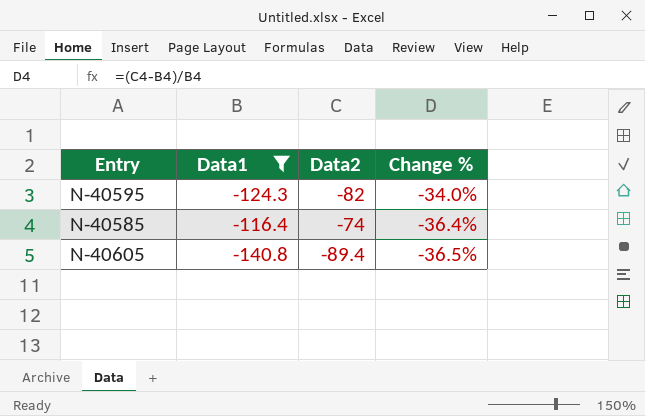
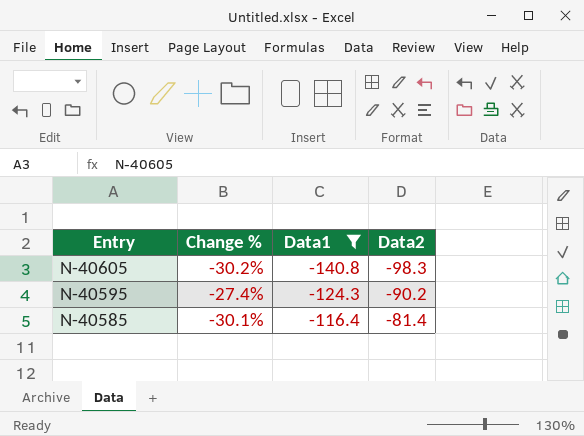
row order: Change % descending -> Entry descending
column Change % | position: 4 -> 2
N-40605 | Change %: -36.5% -> -30.2%
N-40605 | Data2: -89.4 -> -98.3
N-40595 | Change %: -34.0% -> -27.4%
N-40595 | Data2: -82 -> -90.2
N-40585 | Change %: -36.4% -> -30.1%
N-40585 | Data2: -74 -> -81.4

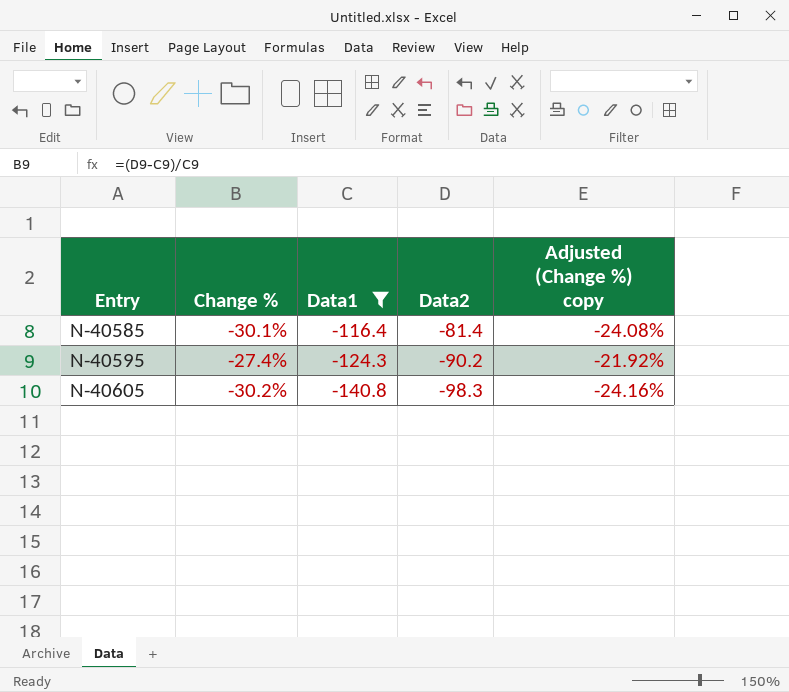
row order: Entry descending -> Entry ascending
column Adjusted (Change %) copy | formula: none -> [Change %] * 0.8

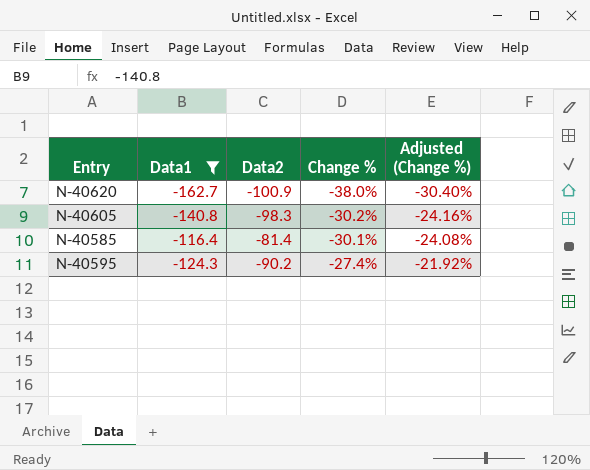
row order: Entry ascending -> Change % ascending
column Change % | position: 2 -> 4
column name: Adjusted (Change %) copy -> Adjusted (Change %)
row N-40620: none -> -162.7 | -100.9 | -38.0% | -30.40%

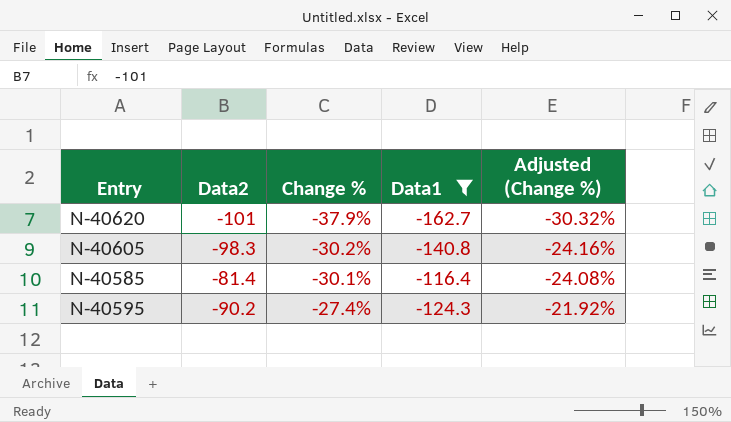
column Data1 | position: 2 -> 4
N-40620 | Data2: -100.9 -> -101
N-40620 | Change %: -38.0% -> -37.9%
N-40620 | Adjusted (Change %): -30.40% -> -30.32%

